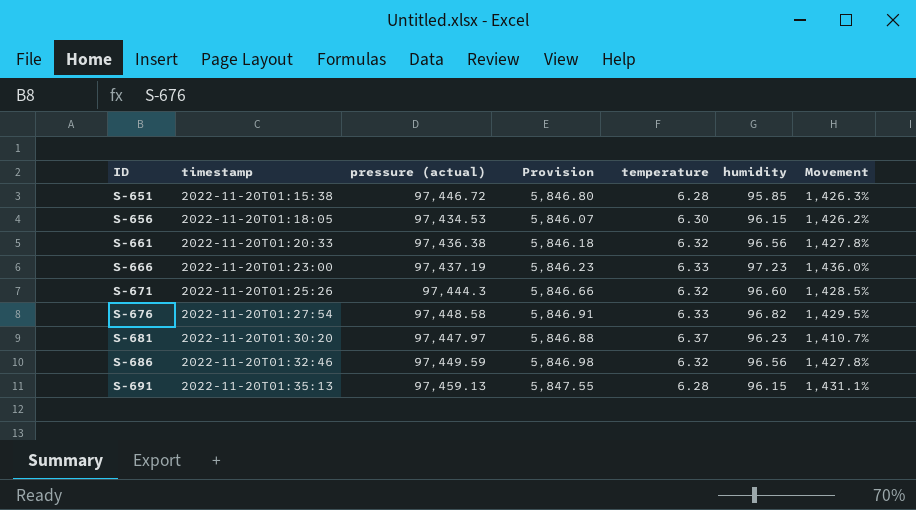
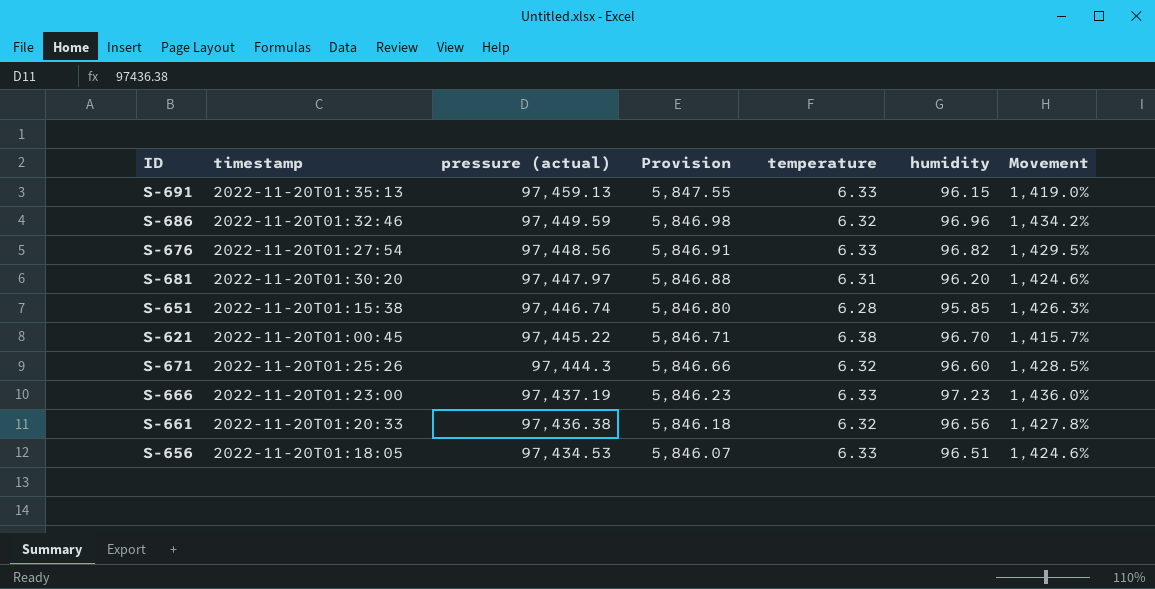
row order: ID ascending -> pressure (actual) descending
S-691 | temperature: 6.28 -> 6.33
S-691 | Movement: 1,431.1% -> 1,419.0%
S-686 | humidity: 96.56 -> 96.96
S-686 | Movement: 1,427.8% -> 1,434.2%
S-676 | pressure (actual): 97,448.58 -> 97,448.56
S-681 | temperature: 6.37 -> 6.31
S-681 | humidity: 96.23 -> 96.20
S-681 | Movement: 1,410.7% -> 1,424.6%
S-651 | pressure (actual): 97,446.72 -> 97,446.74
row S-621: none -> 2022-11-20T01:00:45 | 97,445.22 | 5,846.71 | 6.38 | 96.70 | 1,415.7%
S-656 | temperature: 6.30 -> 6.33
S-656 | humidity: 96.15 -> 96.51
S-656 | Movement: 1,426.2% -> 1,424.6%

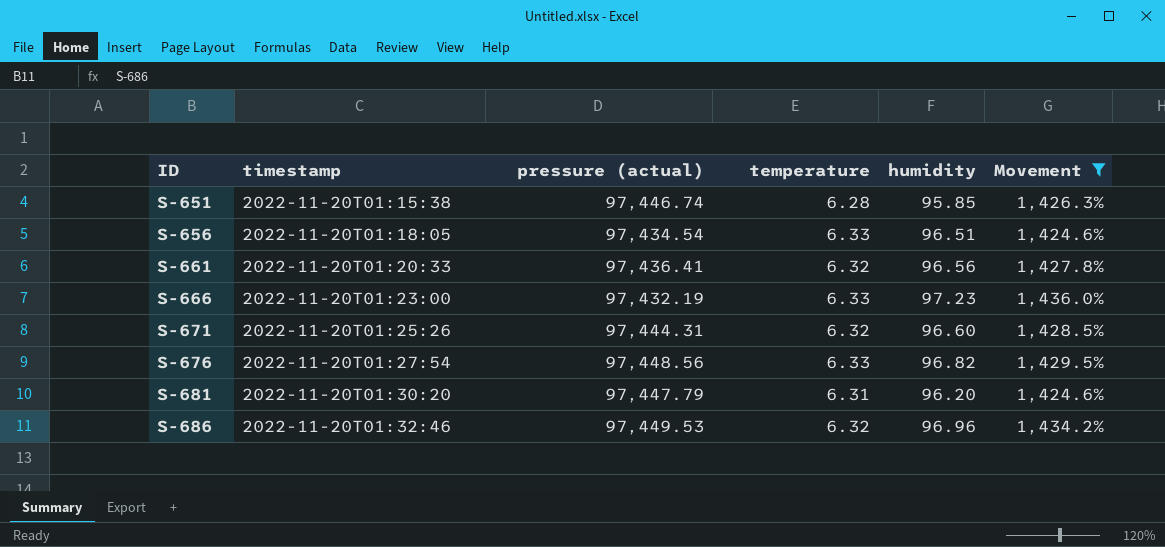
filter: none -> Movement >= 1,424.6%
row order: pressure (actual) descending -> ID ascending
column Provision | formula: [pressure (actual)] * 0.06 -> none
S-656 | pressure (actual): 97,434.53 -> 97,434.54
S-661 | pressure (actual): 97,436.38 -> 97,436.41
S-666 | pressure (actual): 97,437.19 -> 97,432.19
S-671 | pressure (actual): 97,444.3 -> 97,444.31
S-681 | pressure (actual): 97,447.97 -> 97,447.79
S-686 | pressure (actual): 97,449.59 -> 97,449.53

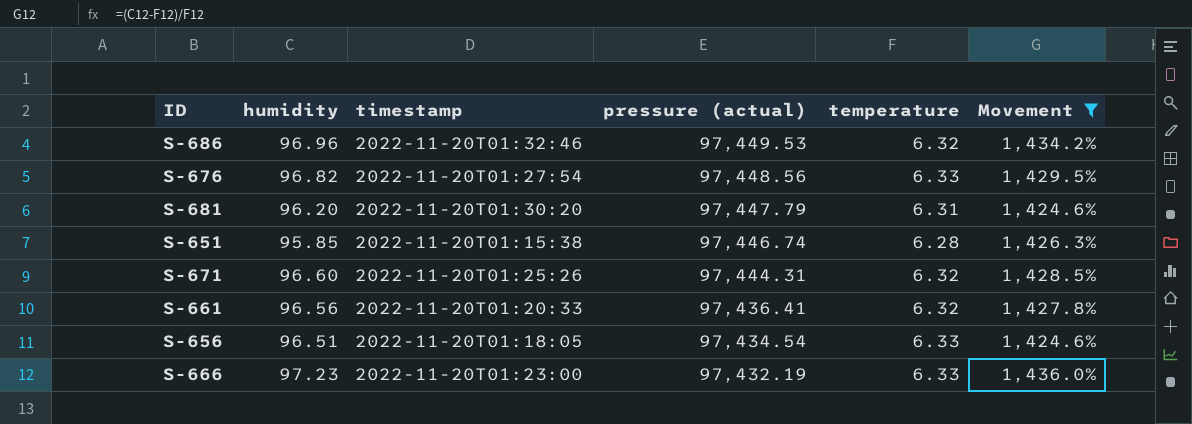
row order: ID ascending -> pressure (actual) descending
column humidity | position: 5 -> 2

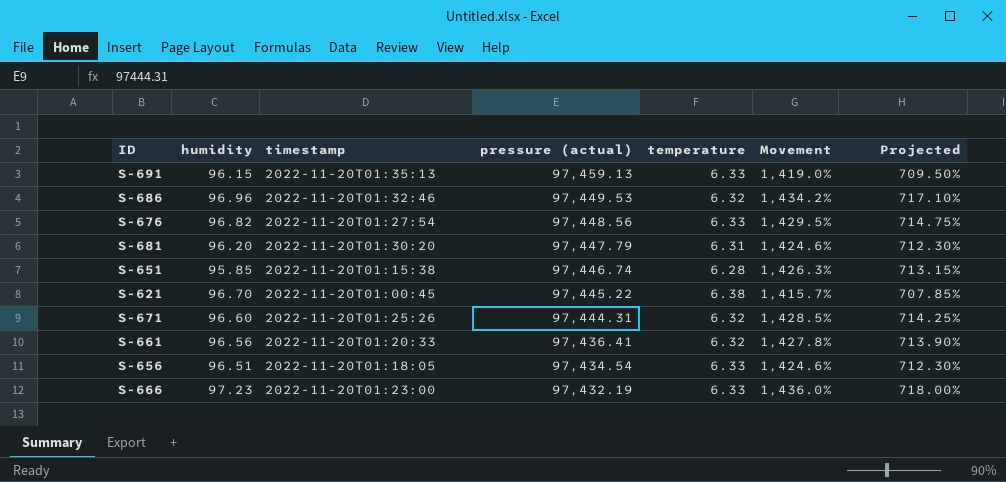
filter: Movement >= 1,424.6% -> none
column Projected | formula: none -> [Movement] * 0.5

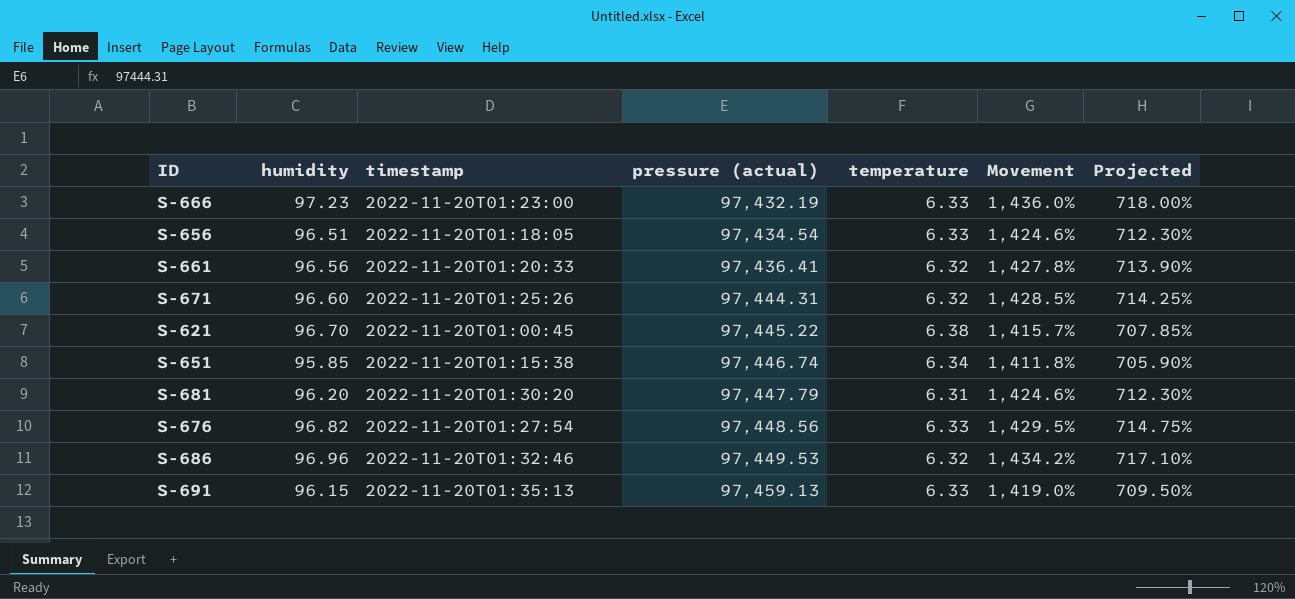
row order: pressure (actual) descending -> pressure (actual) ascending
S-651 | temperature: 6.28 -> 6.34
S-651 | Movement: 1,426.3% -> 1,411.8%
S-651 | Projected: 713.15% -> 705.90%

